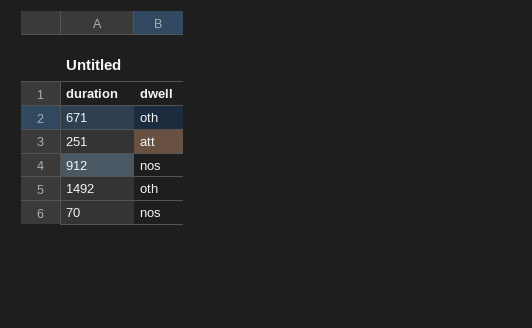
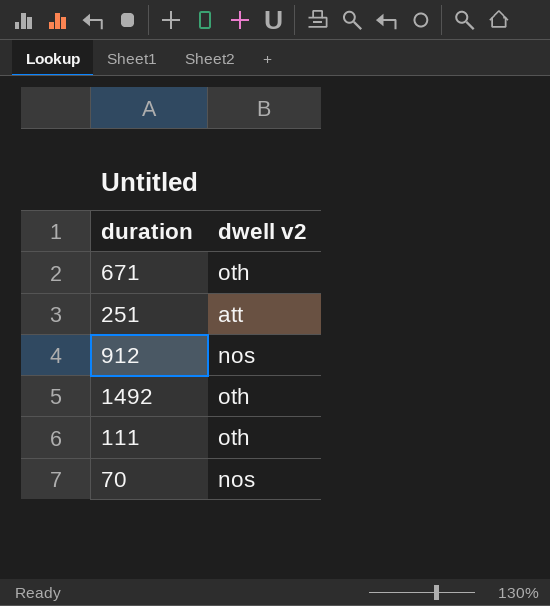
column name: dwell -> dwell v2
row 111: none -> oth

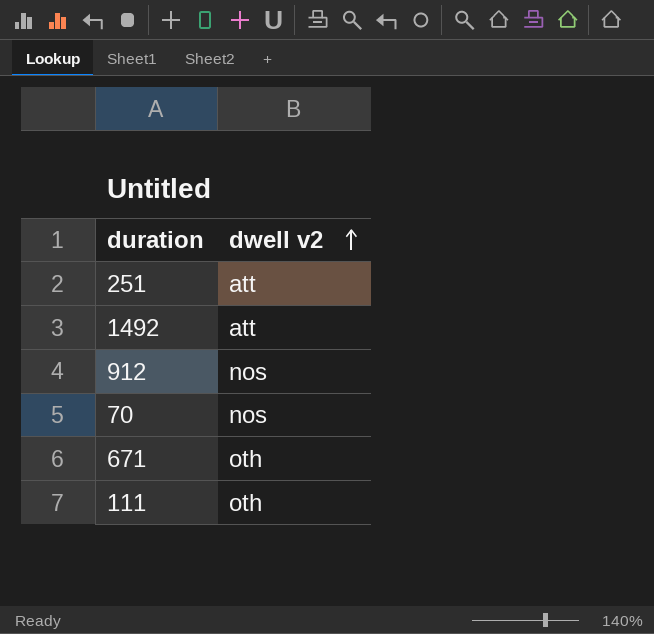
row order: none -> dwell v2 ascending
1492 | dwell v2: oth -> att

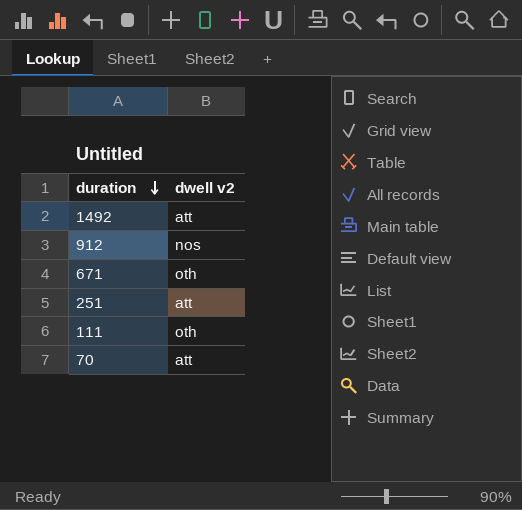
row order: dwell v2 ascending -> duration descending
70 | dwell v2: nos -> att

